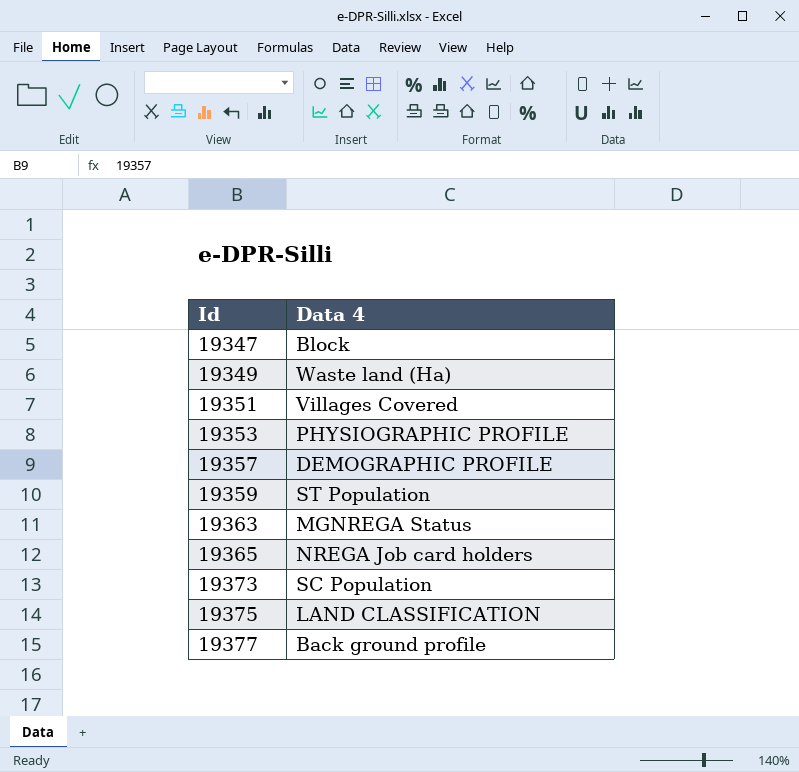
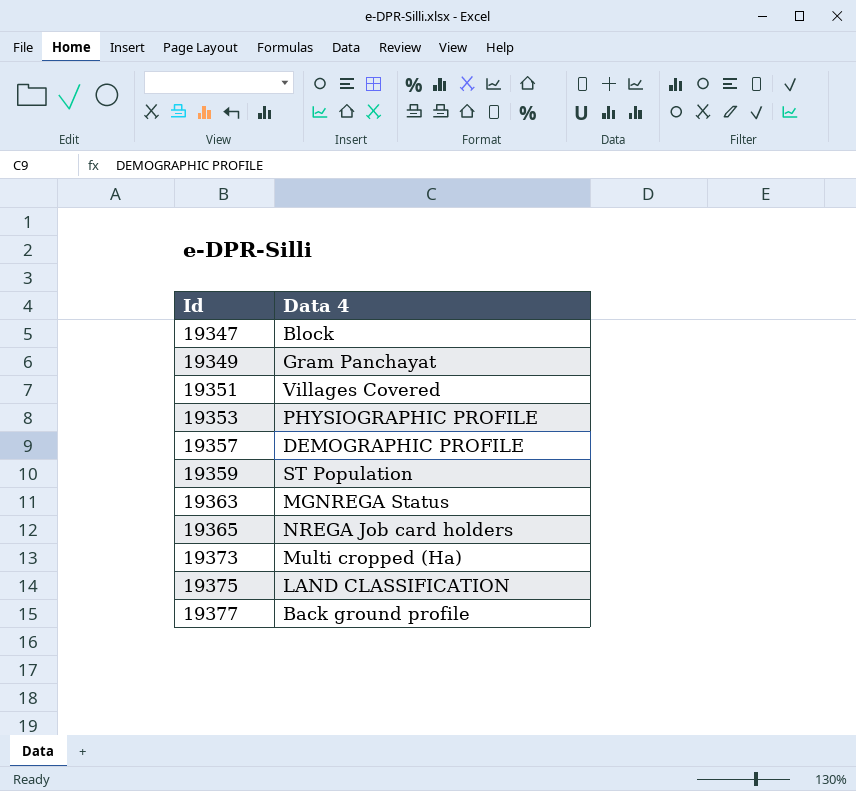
19349 | Data 4: Waste land (Ha) -> Gram Panchayat
19373 | Data 4: SC Population -> Multi cropped (Ha)

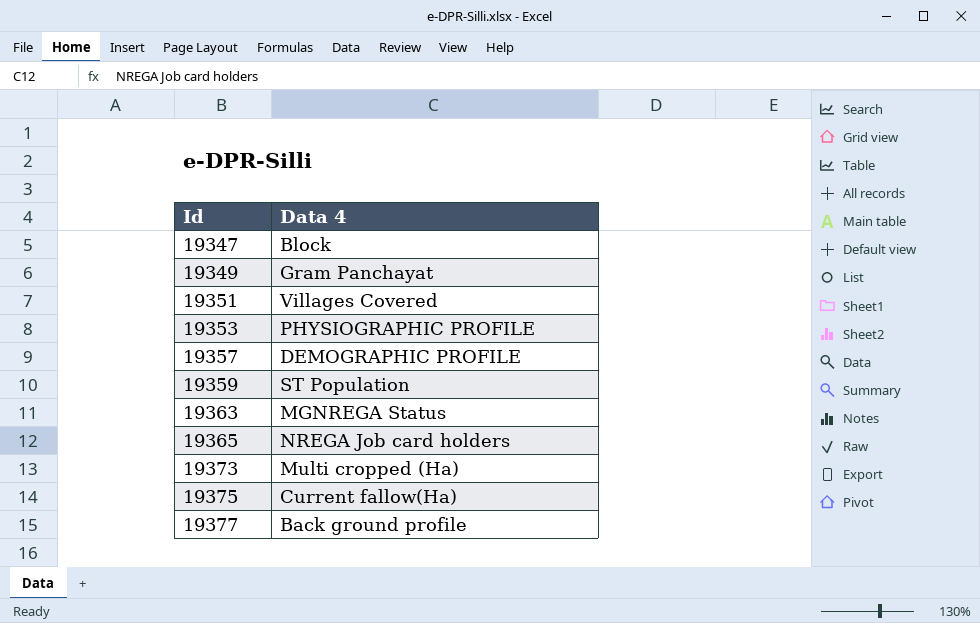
19375 | Data 4: LAND CLASSIFICATION -> Current fallow(Ha)

